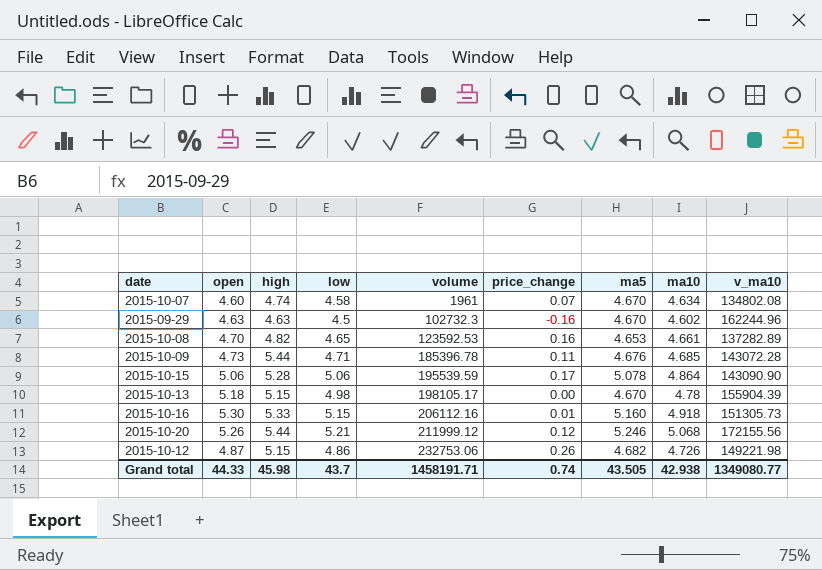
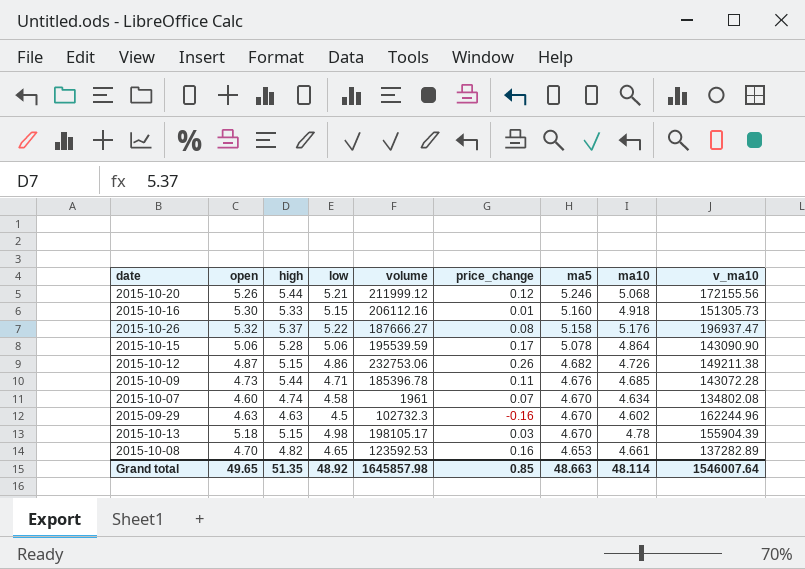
row order: volume ascending -> ma5 descending
row 2015-10-26: none -> 5.32 | 5.37 | 5.22 | 187666.27 | 0.08 | 5.158 | 5.176 | 196937.47
2015-10-12 | v_ma10: 149221.98 -> 149211.38
2015-10-13 | price_change: 0.00 -> 0.03
Grand total | open: 44.33 -> 49.65
Grand total | high: 45.98 -> 51.35
Grand total | low: 43.7 -> 48.92
Grand total | volume: 1458191.71 -> 1645857.98
Grand total | price_change: 0.74 -> 0.85
Grand total | ma5: 43.505 -> 48.663
Grand total | ma10: 42.938 -> 48.114
Grand total | v_ma10: 1349080.77 -> 1546007.64

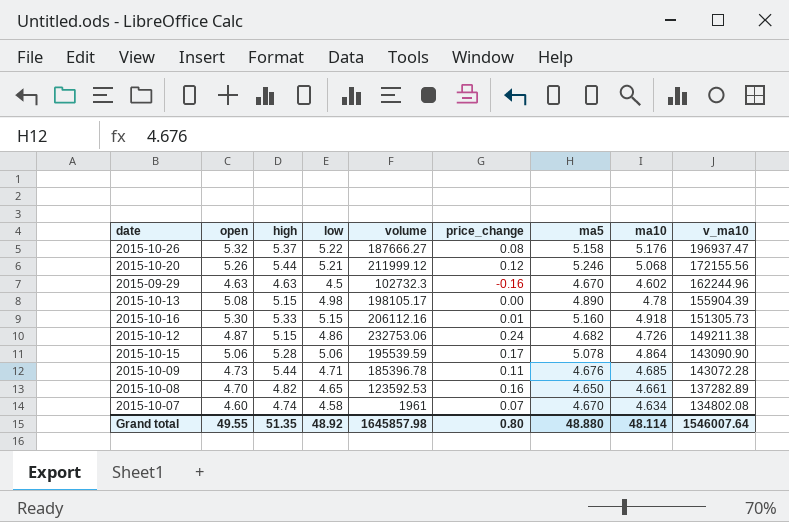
row order: ma5 descending -> v_ma10 descending
2015-10-13 | open: 5.18 -> 5.08
2015-10-13 | price_change: 0.03 -> 0.00
2015-10-13 | ma5: 4.670 -> 4.890
2015-10-12 | price_change: 0.26 -> 0.24
2015-10-08 | ma5: 4.653 -> 4.650
Grand total | open: 49.65 -> 49.55
Grand total | price_change: 0.85 -> 0.80
Grand total | ma5: 48.663 -> 48.880

